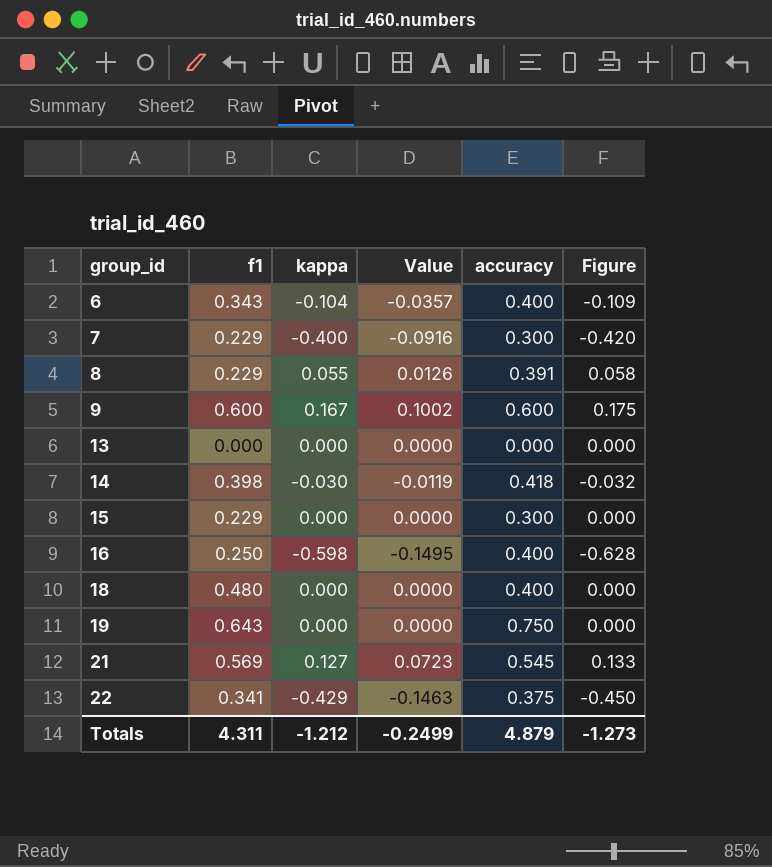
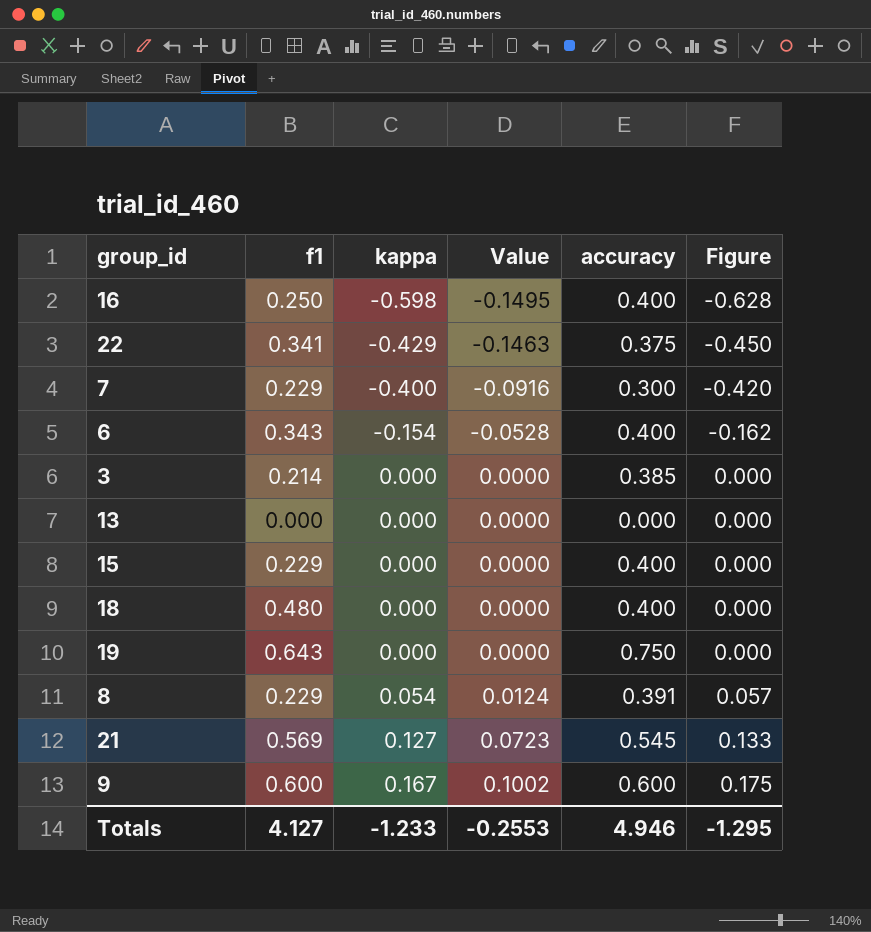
row order: group_id ascending -> kappa ascending
row 14: 0.398 | -0.030 | -0.0119 | 0.418 | -0.032 -> none
6 | kappa: -0.104 -> -0.154
6 | Value: -0.0357 -> -0.0528
6 | Figure: -0.109 -> -0.162
row 3: none -> 0.214 | 0.000 | 0.0000 | 0.385 | 0.000
15 | accuracy: 0.300 -> 0.400
8 | kappa: 0.055 -> 0.054
8 | Value: 0.0126 -> 0.0124
8 | Figure: 0.058 -> 0.057
Totals | f1: 4.311 -> 4.127
Totals | kappa: -1.212 -> -1.233
Totals | Value: -0.2499 -> -0.2553
Totals | accuracy: 4.879 -> 4.946
Totals | Figure: -1.273 -> -1.295

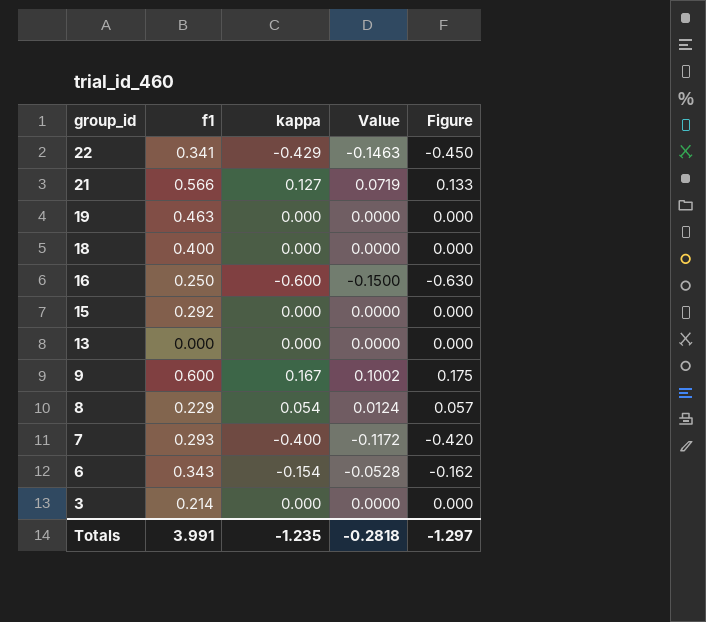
row order: kappa ascending -> group_id descending
column accuracy | position: 5 -> none
21 | f1: 0.569 -> 0.566
21 | Value: 0.0723 -> 0.0719
19 | f1: 0.643 -> 0.463
18 | f1: 0.480 -> 0.400
16 | kappa: -0.598 -> -0.600
16 | Value: -0.1495 -> -0.1500
16 | Figure: -0.628 -> -0.630
15 | f1: 0.229 -> 0.292
7 | f1: 0.229 -> 0.293
7 | Value: -0.0916 -> -0.1172
Totals | f1: 4.127 -> 3.991
Totals | kappa: -1.233 -> -1.235
Totals | Value: -0.2553 -> -0.2818
Totals | Figure: -1.295 -> -1.297

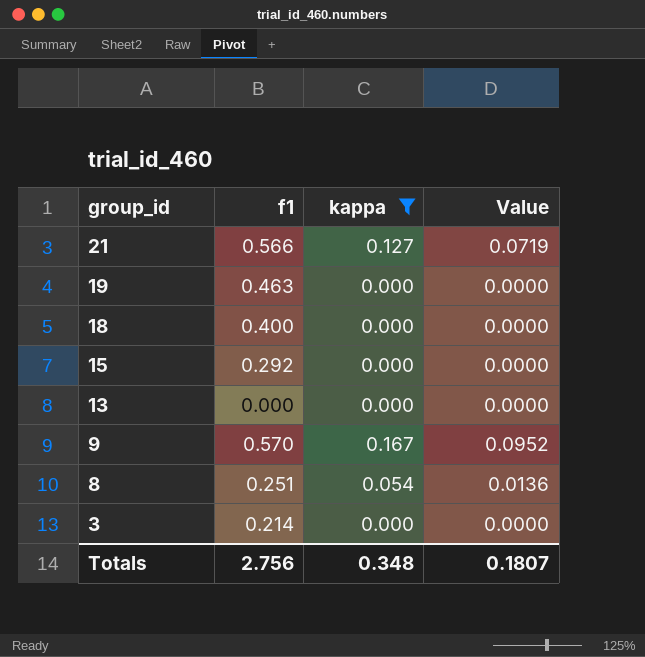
filter: none -> kappa >= 0.000
column Figure | formula: [kappa] * 1.05 -> none
9 | f1: 0.600 -> 0.570
9 | Value: 0.1002 -> 0.0952
8 | f1: 0.229 -> 0.251
8 | Value: 0.0124 -> 0.0136
Totals | f1: 3.991 -> 2.756
Totals | kappa: -1.235 -> 0.348
Totals | Value: -0.2818 -> 0.1807

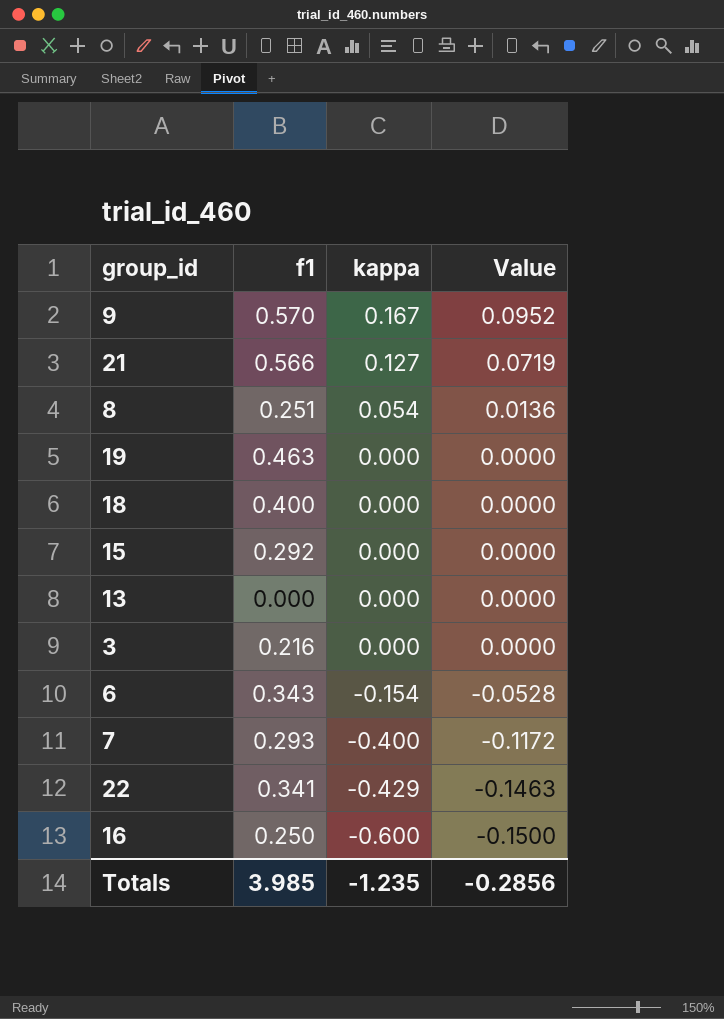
filter: kappa >= 0.000 -> none
row order: group_id descending -> kappa descending
3 | f1: 0.214 -> 0.216
Totals | f1: 2.756 -> 3.985
Totals | kappa: 0.348 -> -1.235
Totals | Value: 0.1807 -> -0.2856

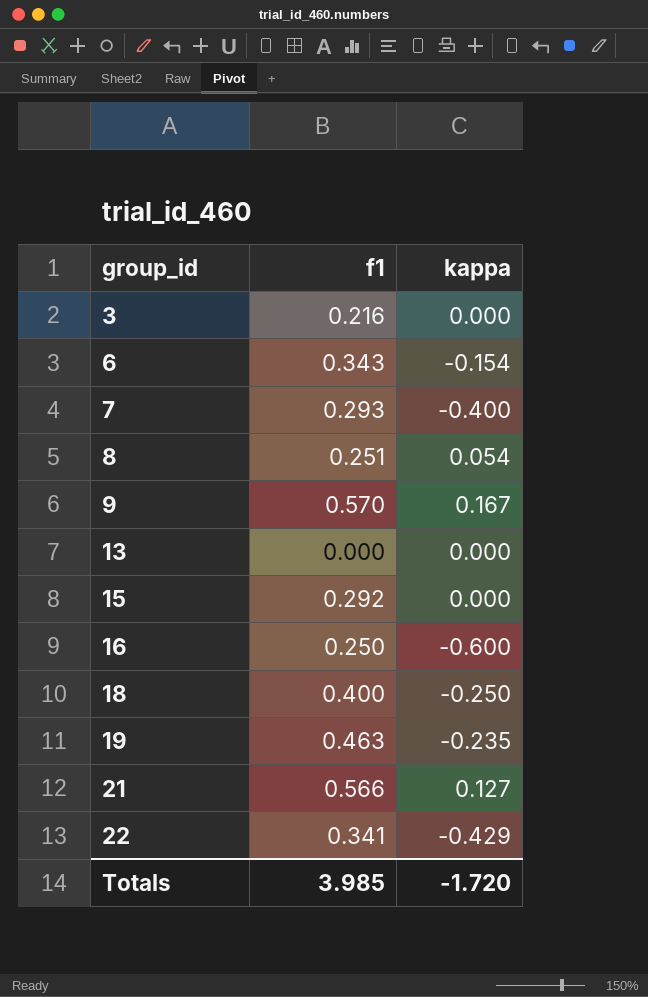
row order: kappa descending -> group_id ascending
column Value | formula: [f1] * [kappa] -> none
18 | kappa: 0.000 -> -0.250
19 | kappa: 0.000 -> -0.235
Totals | kappa: -1.235 -> -1.720

